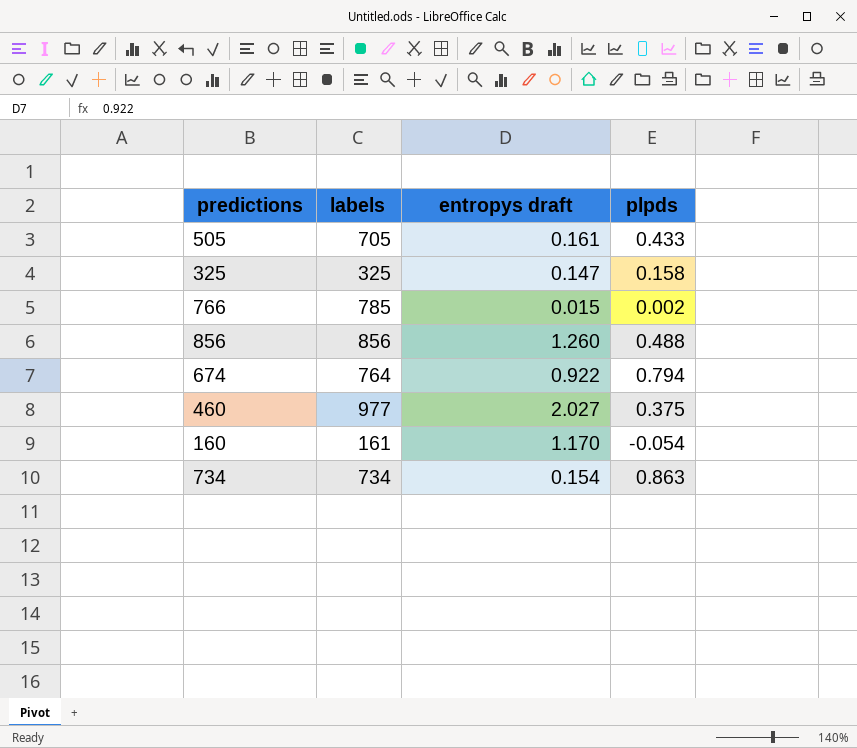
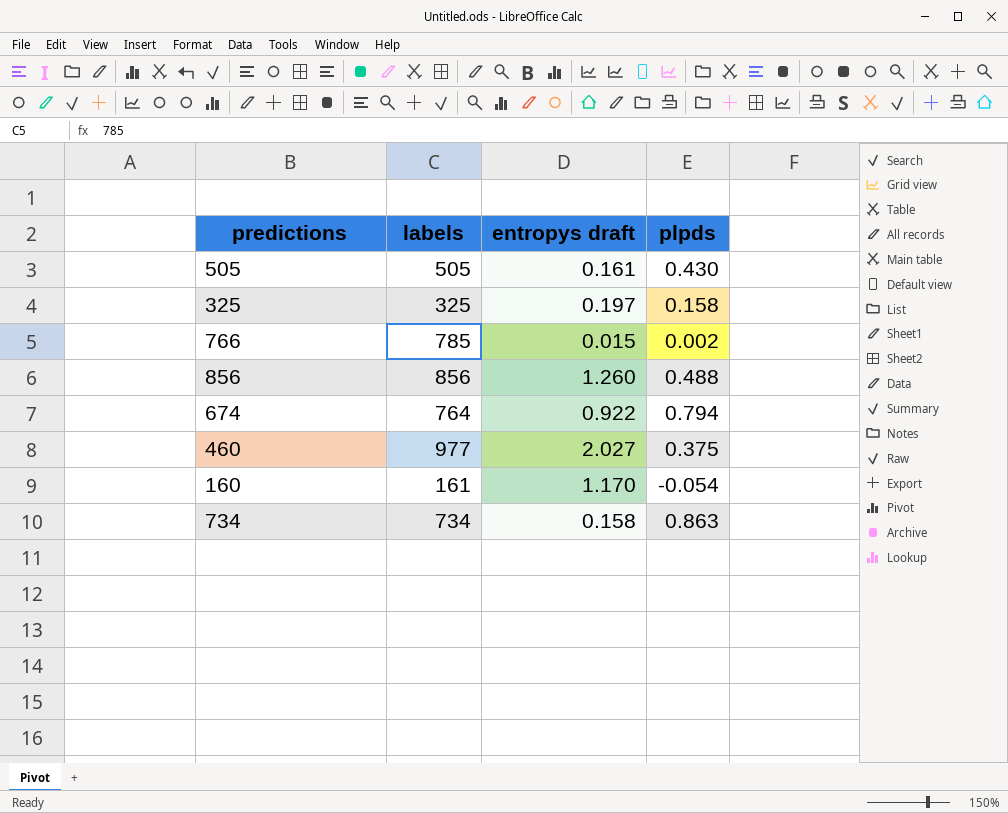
505 | labels: 705 -> 505
505 | plpds: 0.433 -> 0.430
325 | entropys draft: 0.147 -> 0.197
734 | entropys draft: 0.154 -> 0.158

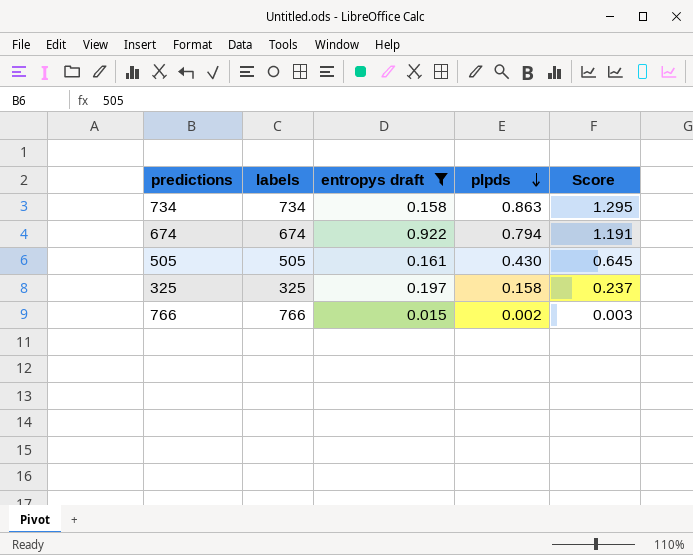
filter: none -> entropys draft <= 0.922
row order: none -> plpds descending
column Score | formula: none -> [plpds] * 1.5
674 | labels: 764 -> 674
766 | labels: 785 -> 766

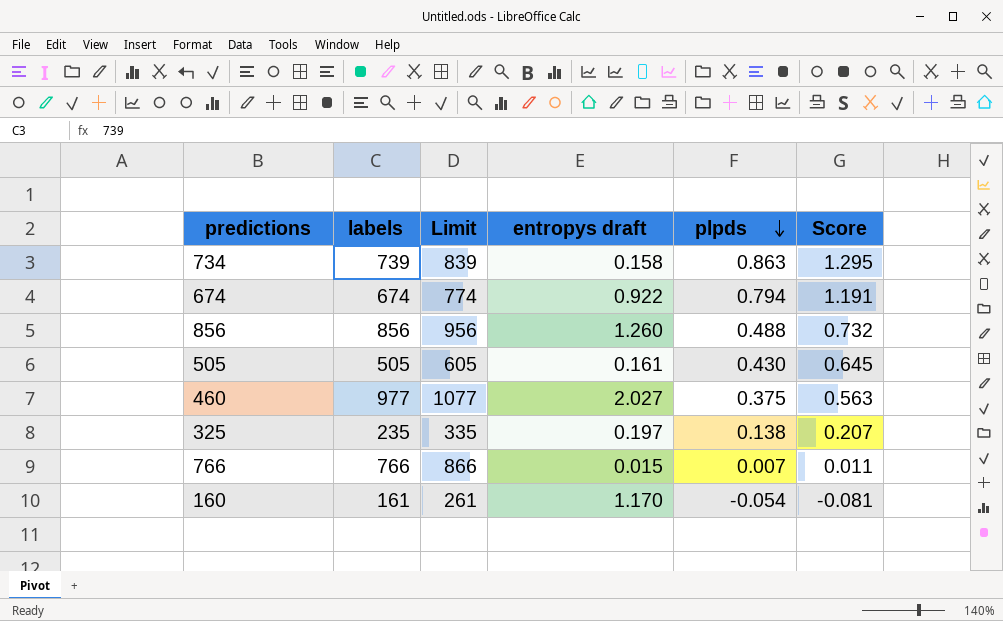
filter: entropys draft <= 0.922 -> none
column Limit | formula: none -> [labels] + 100
734 | labels: 734 -> 739
325 | labels: 325 -> 235
325 | plpds: 0.158 -> 0.138
325 | Score: 0.237 -> 0.207
766 | plpds: 0.002 -> 0.007
766 | Score: 0.003 -> 0.011

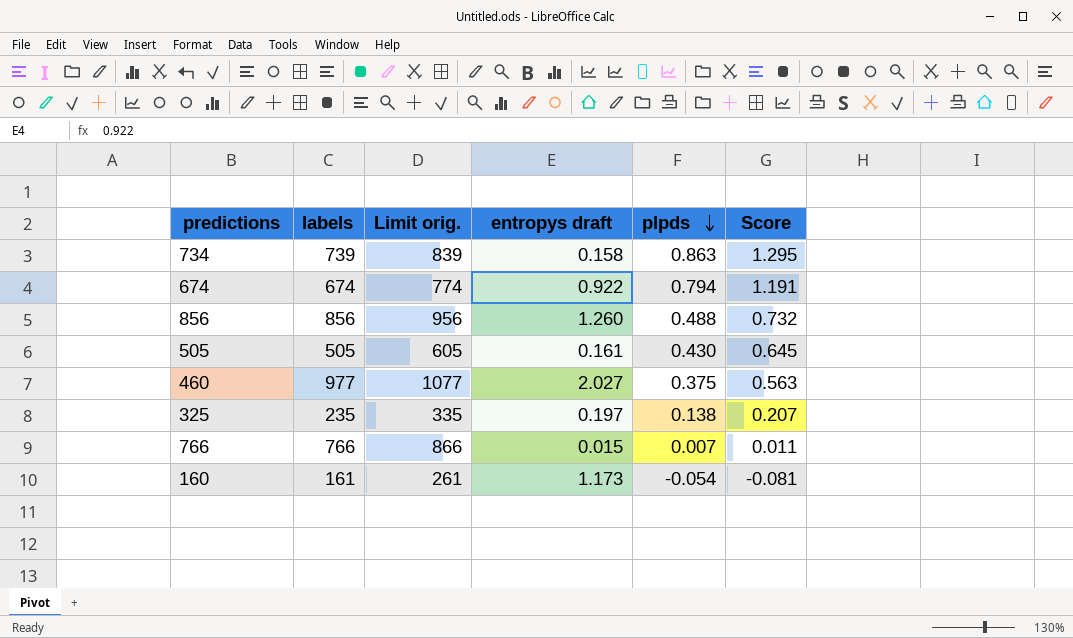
column name: Limit -> Limit orig.
160 | entropys draft: 1.170 -> 1.173

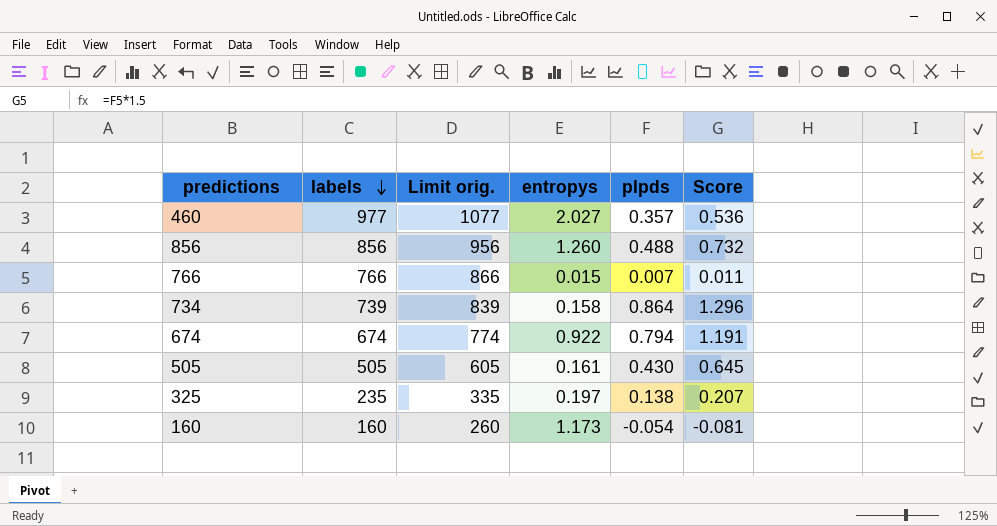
row order: plpds descending -> labels descending
column name: entropys draft -> entropys
460 | plpds: 0.375 -> 0.357
460 | Score: 0.563 -> 0.536
734 | plpds: 0.863 -> 0.864
734 | Score: 1.295 -> 1.296
160 | labels: 161 -> 160
160 | Limit orig.: 261 -> 260

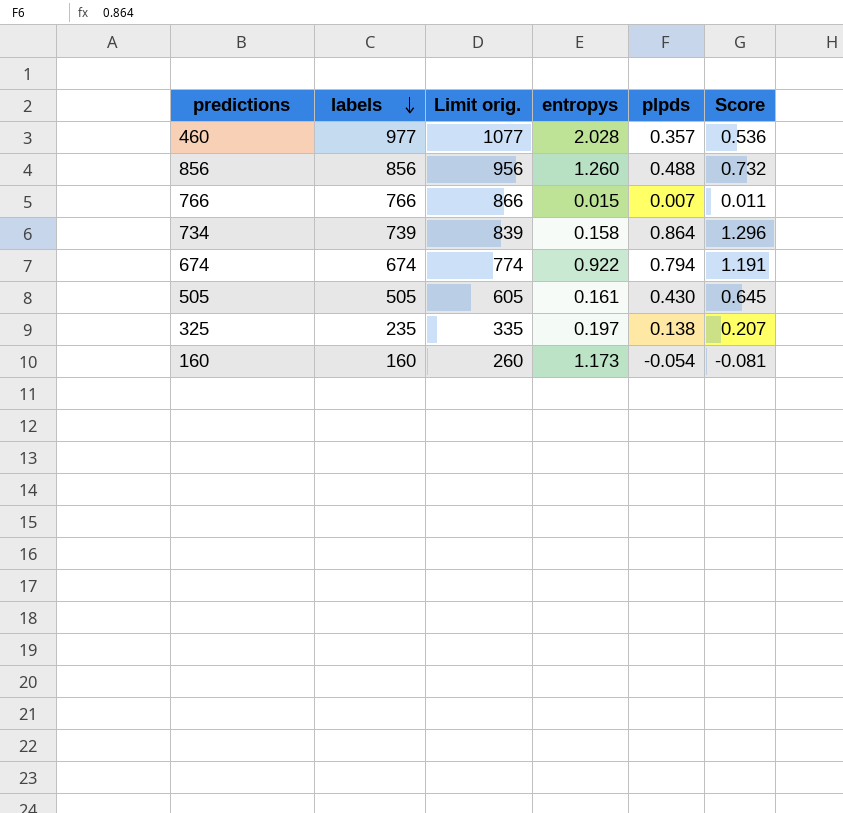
460 | entropys: 2.027 -> 2.028

